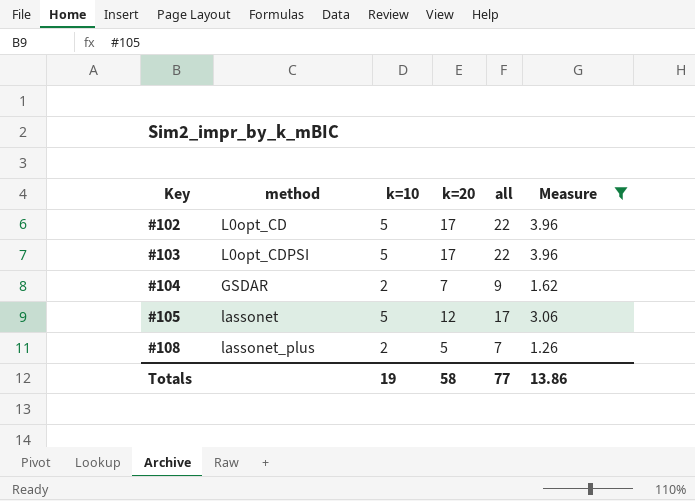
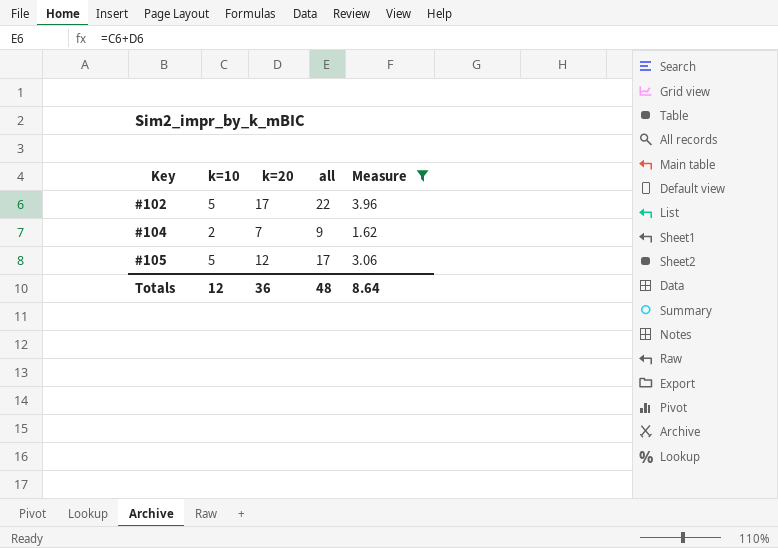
column method | position: 2 -> none
row #103: L0opt_CDPSI | 5 | 17 | 22 | 3.96 -> none
row #108: lassonet_plus | 2 | 5 | 7 | 1.26 -> none
Totals | k=10: 19 -> 12
Totals | k=20: 58 -> 36
Totals | all: 77 -> 48
Totals | Measure: 13.86 -> 8.64

